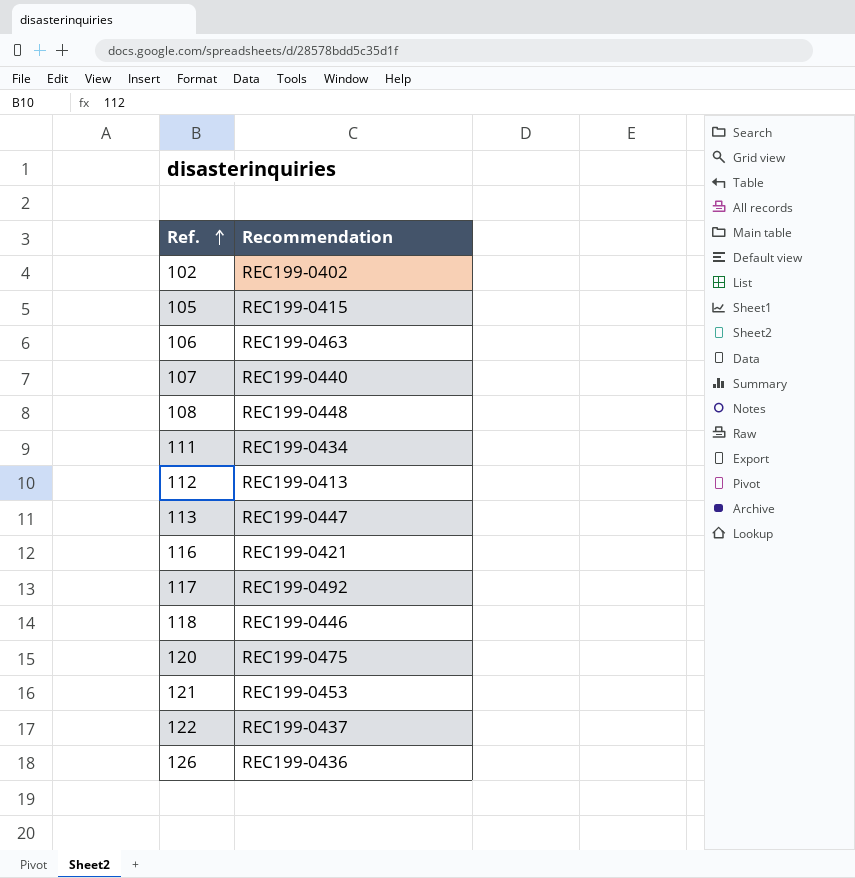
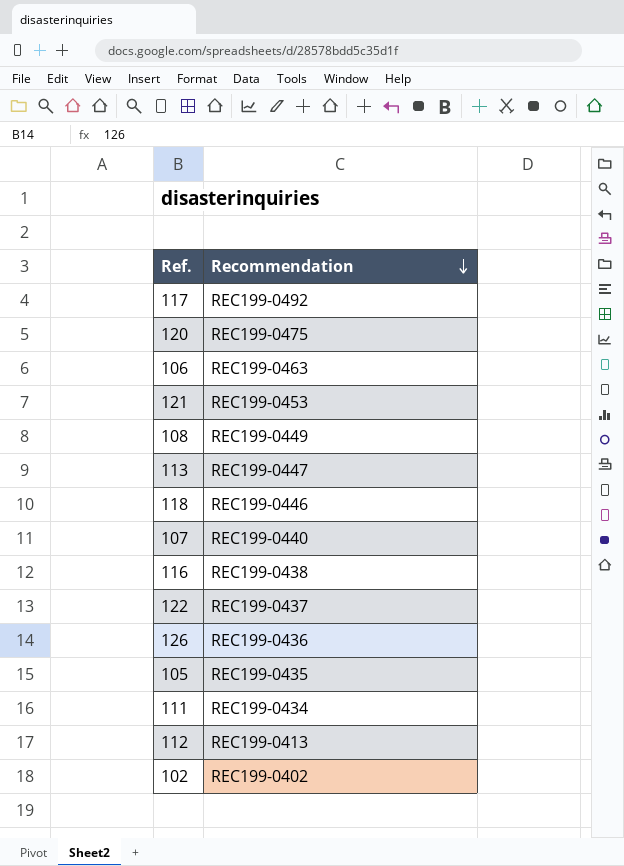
row order: Ref. ascending -> Recommendation descending
108 | Recommendation: REC199-0448 -> REC199-0449
116 | Recommendation: REC199-0421 -> REC199-0438
105 | Recommendation: REC199-0415 -> REC199-0435

